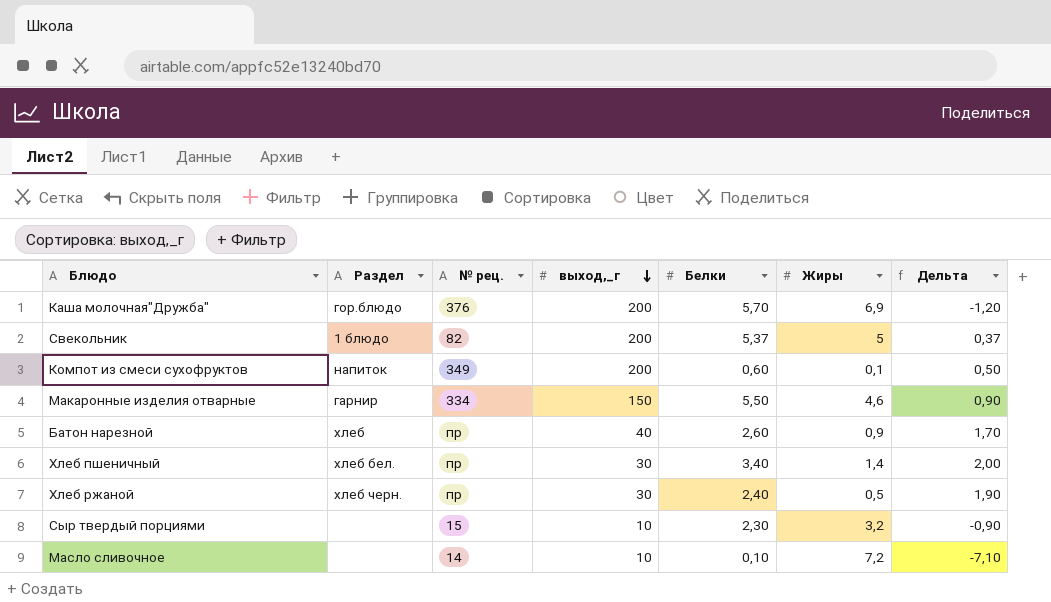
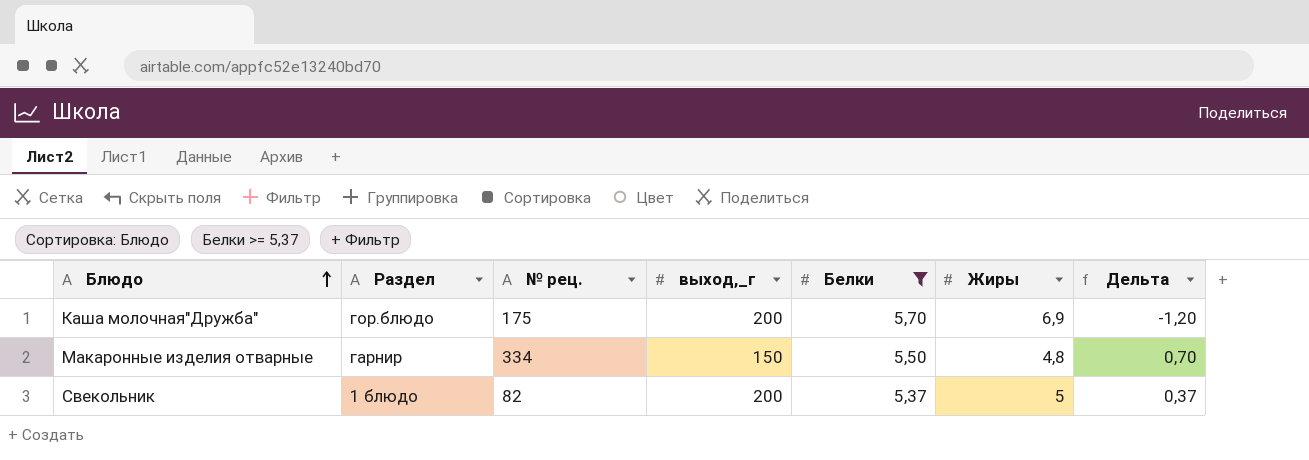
filter: none -> Белки >= 5,37
row order: выход,_г descending -> Блюдо ascending
Каша молочная"Дружба" | № рец.: 376 -> 175
Макаронные изделия отварные | Жиры: 4,6 -> 4,8
Макаронные изделия отварные | Дельта: 0,90 -> 0,70

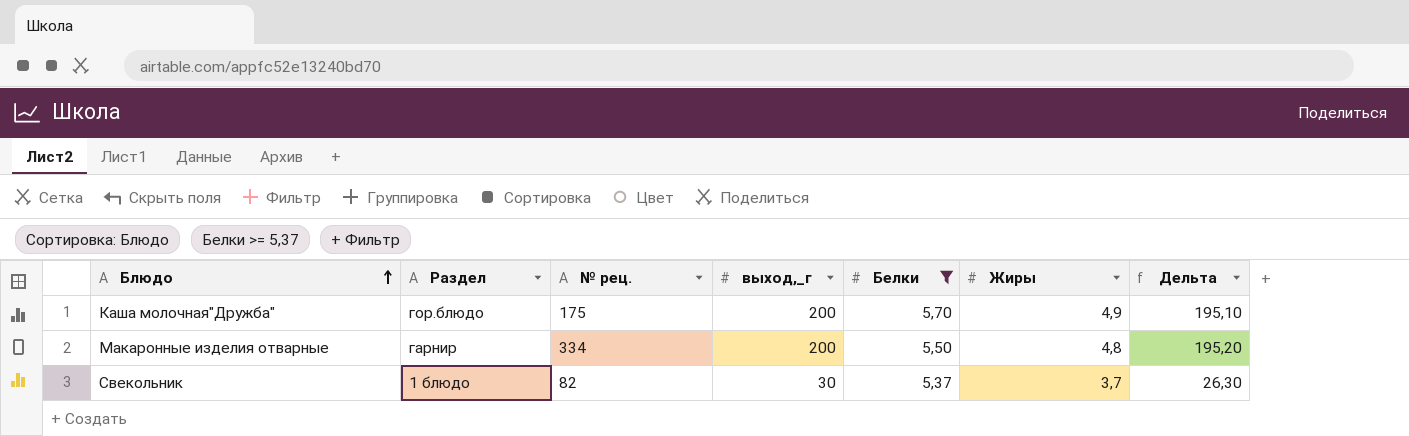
column Дельта | formula: [Белки] - [Жиры] -> [выход,_г] - [Жиры]
Каша молочная"Дружба" | Жиры: 6,9 -> 4,9
Макаронные изделия отварные | выход,_г: 150 -> 200
Свекольник | выход,_г: 200 -> 30
Свекольник | Жиры: 5 -> 3,7

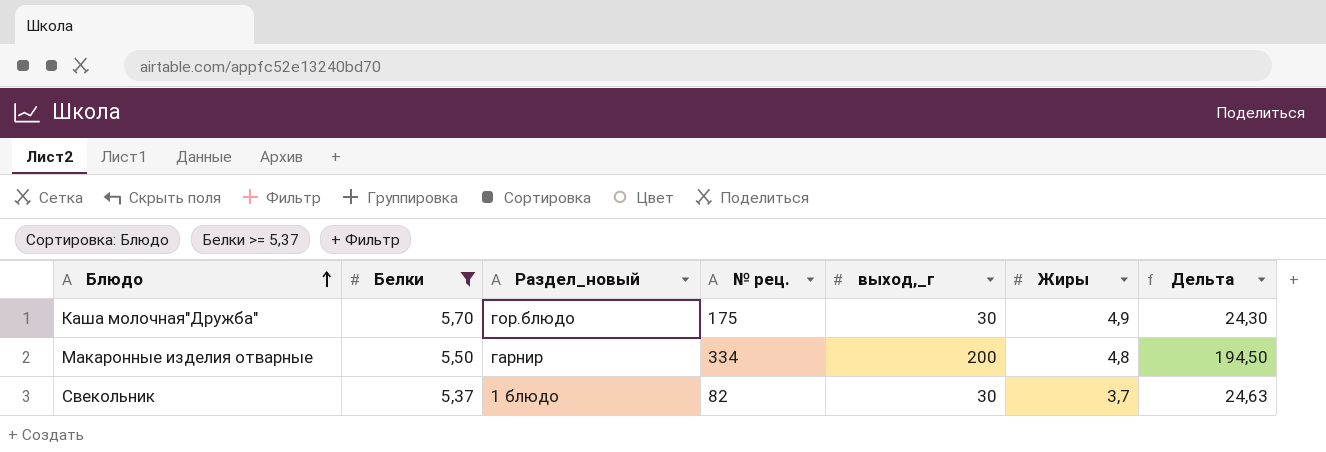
column Белки | position: 5 -> 2
column name: Раздел -> Раздел_новый
column Дельта | formula: [выход,_г] - [Жиры] -> [выход,_г] - [Белки]
Каша молочная"Дружба" | выход,_г: 200 -> 30

